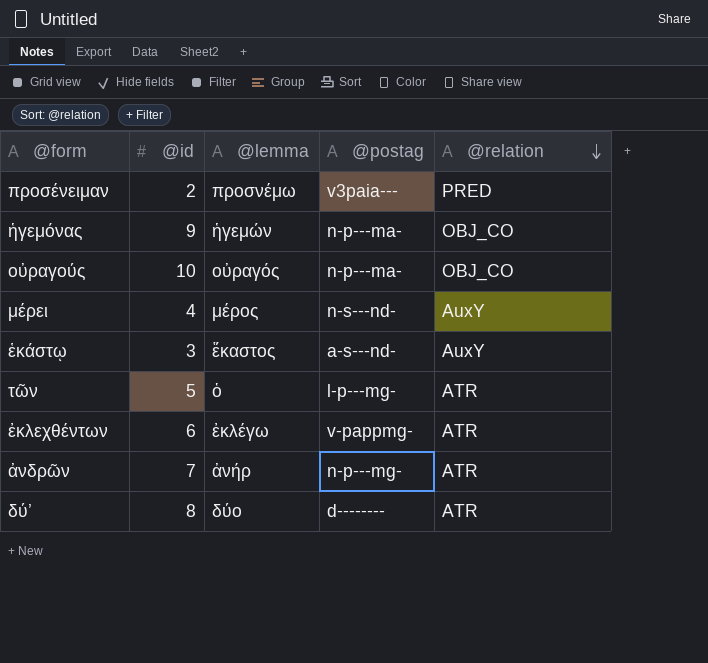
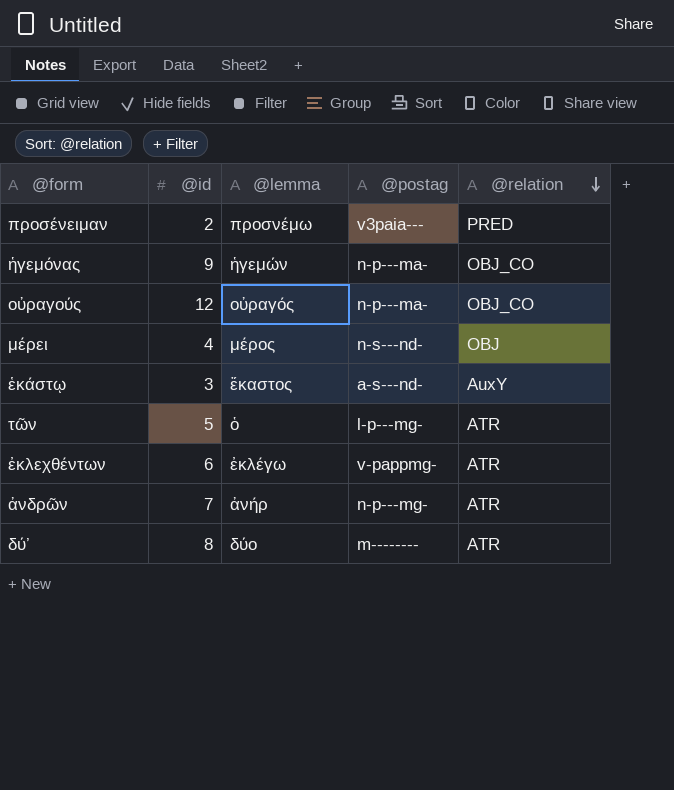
οὐραγούς | @id: 10 -> 12
μέρει | @relation: AuxY -> OBJ
δύʼ | @postag: d-------- -> m--------

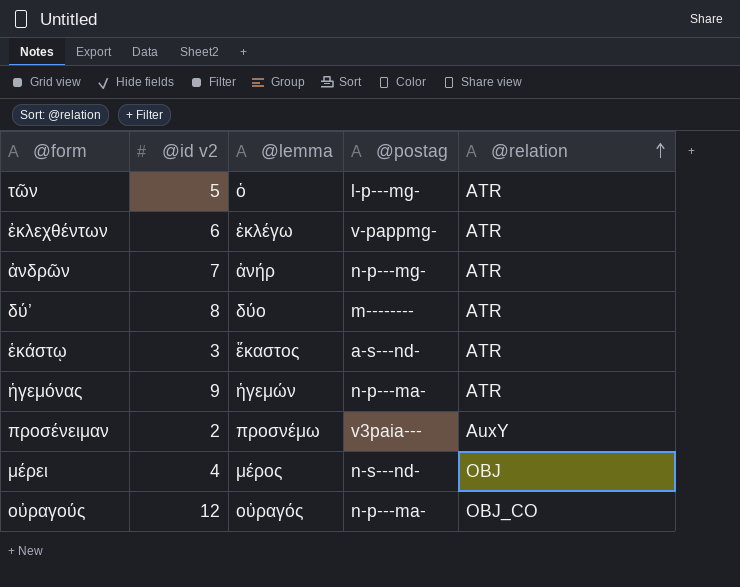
row order: @relation descending -> @relation ascending
column name: @id -> @id v2
ἑκάστῳ | @relation: AuxY -> ATR
ἡγεμόνας | @relation: OBJ_CO -> ATR
προσένειμαν | @relation: PRED -> AuxY

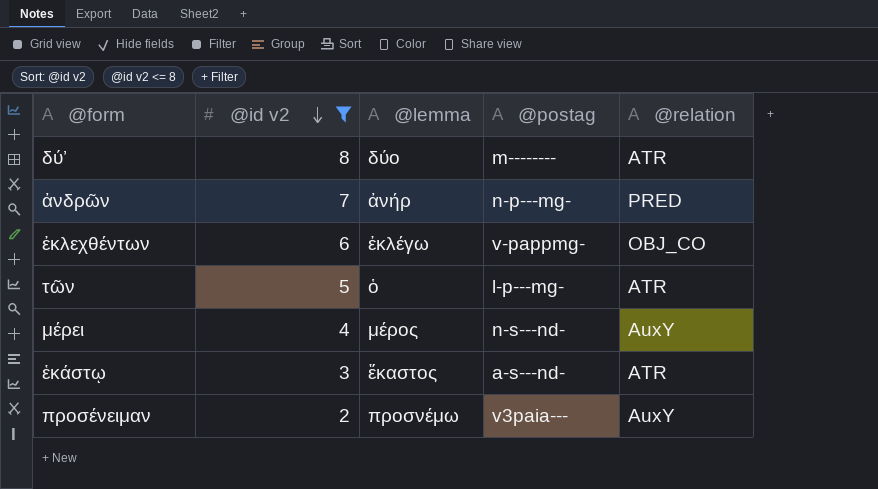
filter: none -> @id v2 <= 8
row order: @relation ascending -> @id v2 descending
ἀνδρῶν | @relation: ATR -> PRED
ἐκλεχθέντων | @relation: ATR -> OBJ_CO
μέρει | @relation: OBJ -> AuxY

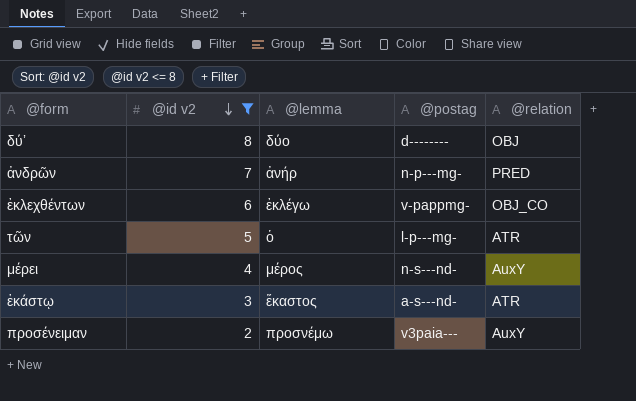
δύʼ | @postag: m-------- -> d--------
δύʼ | @relation: ATR -> OBJ

